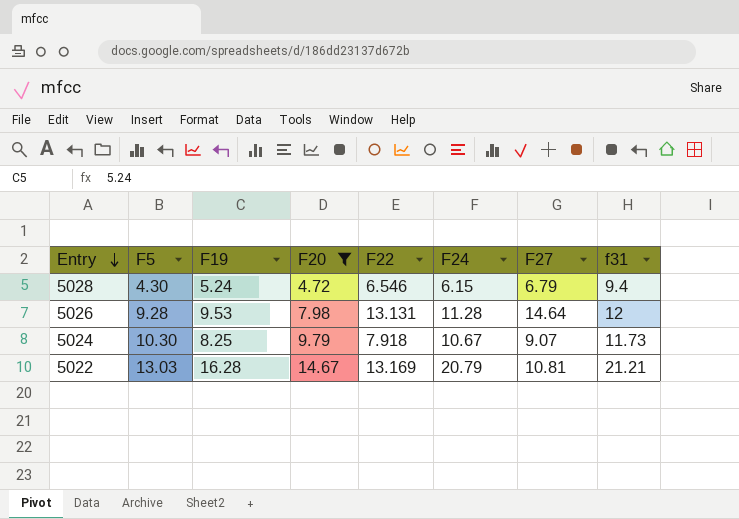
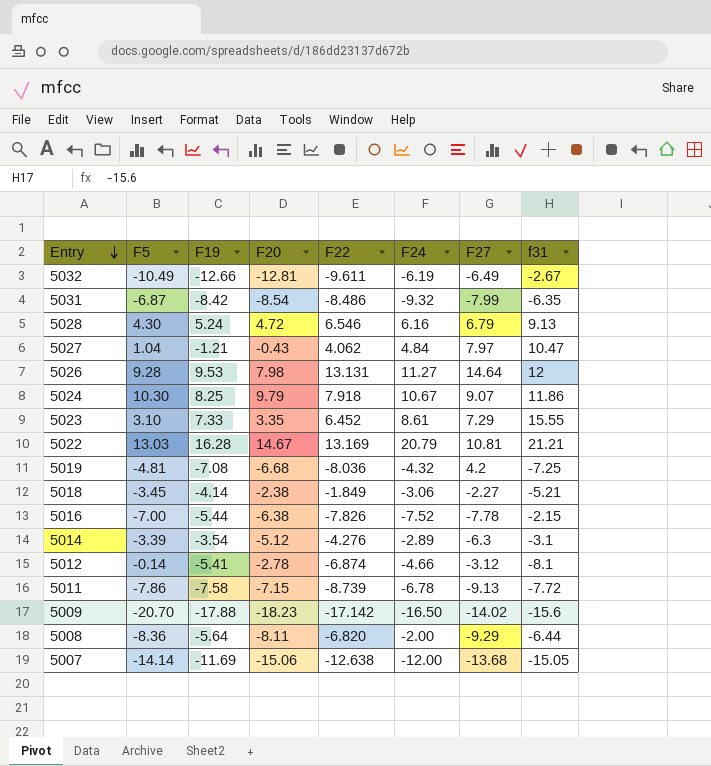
filter: F20 >= 4.72 -> none
5028 | F24: 6.15 -> 6.16
5028 | f31: 9.4 -> 9.13
5026 | F24: 11.28 -> 11.27
5024 | f31: 11.73 -> 11.86

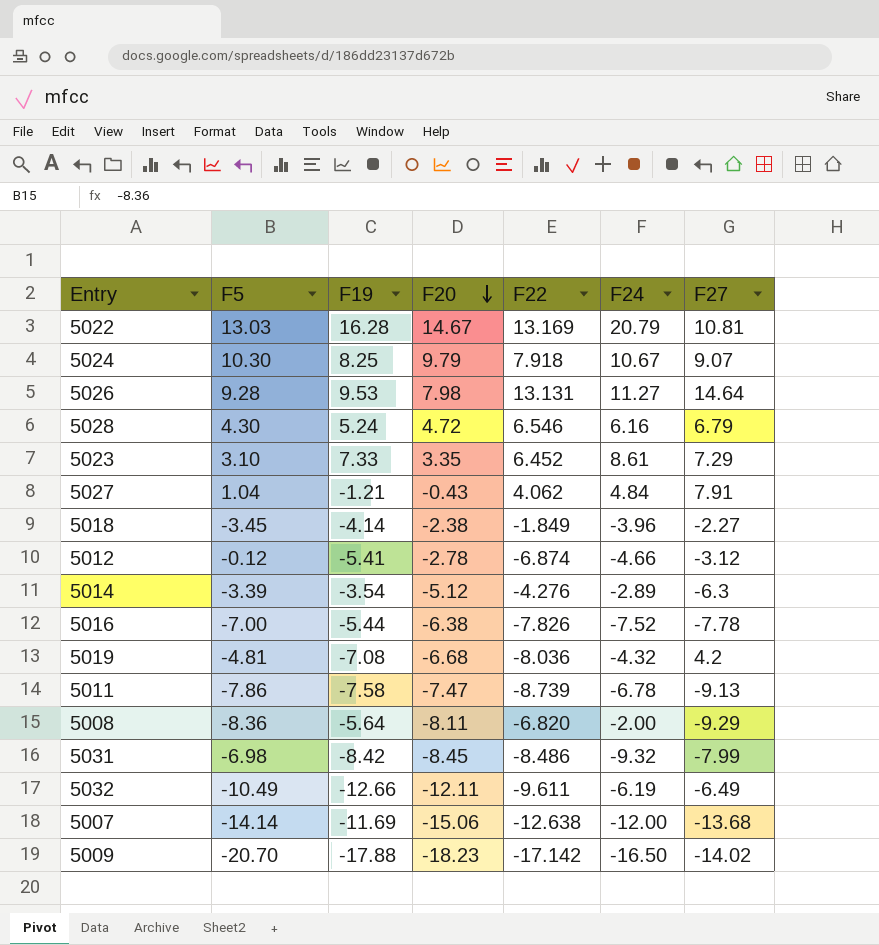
row order: Entry descending -> F20 descending
column f31 | position: 8 -> none
5027 | F27: 7.97 -> 7.91
5018 | F24: -3.06 -> -3.96
5012 | F5: -0.14 -> -0.12
5011 | F20: -7.15 -> -7.47
5031 | F5: -6.87 -> -6.98
5031 | F20: -8.54 -> -8.45
5032 | F20: -12.81 -> -12.11

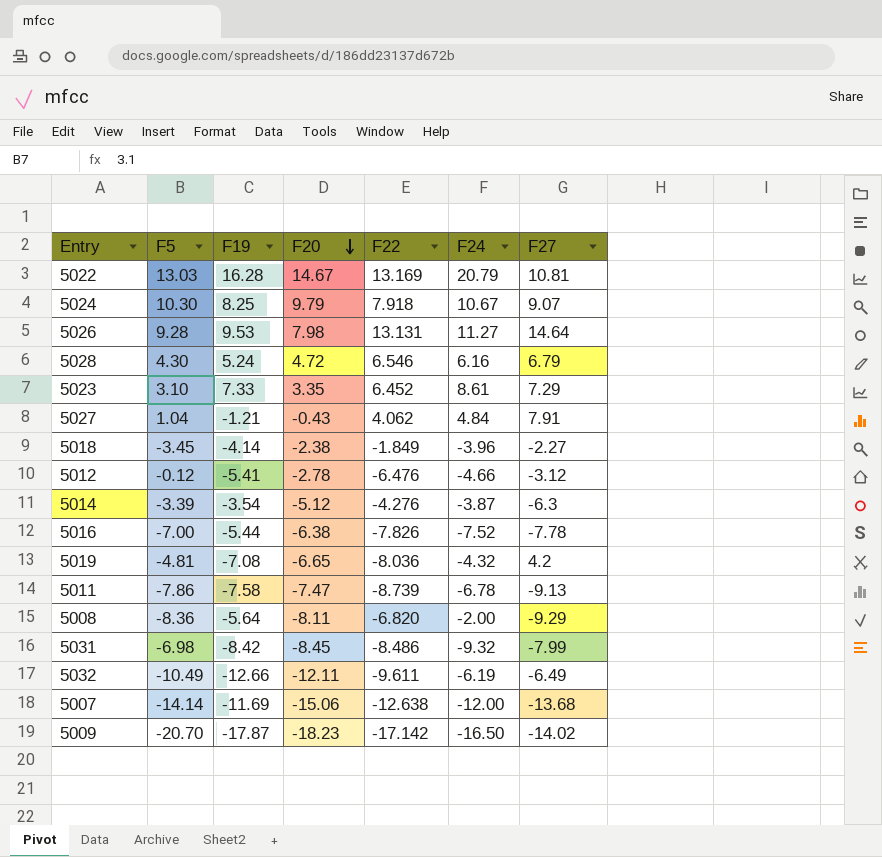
5012 | F22: -6.874 -> -6.476
5014 | F24: -2.89 -> -3.87
5019 | F20: -6.68 -> -6.65
5009 | F19: -17.88 -> -17.87

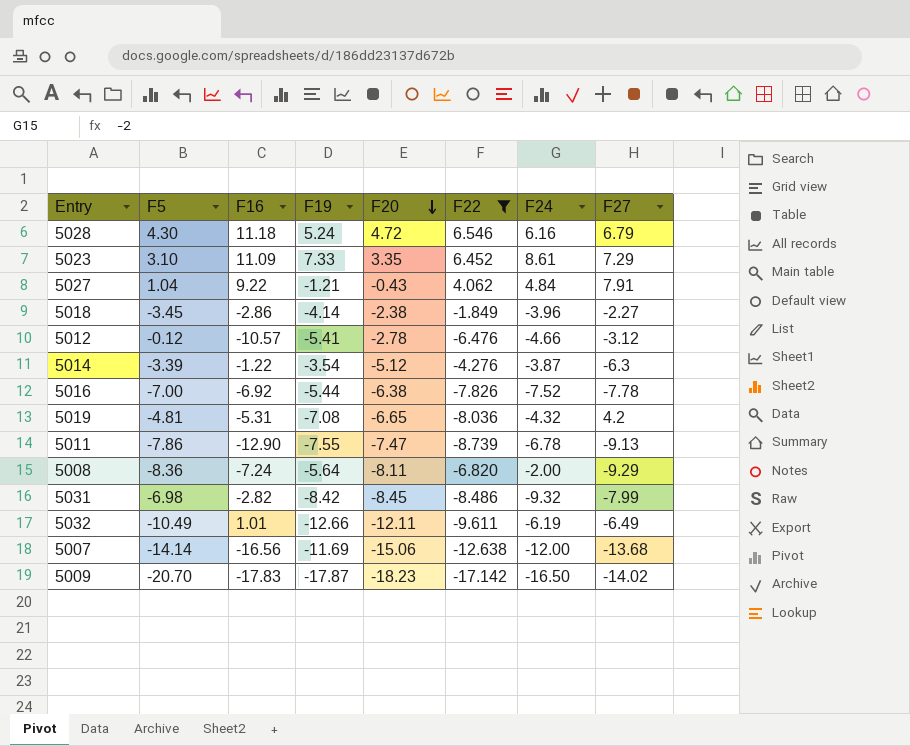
filter: none -> F22 <= 6.546
column F16 | position: none -> 3
5011 | F19: -7.58 -> -7.55

